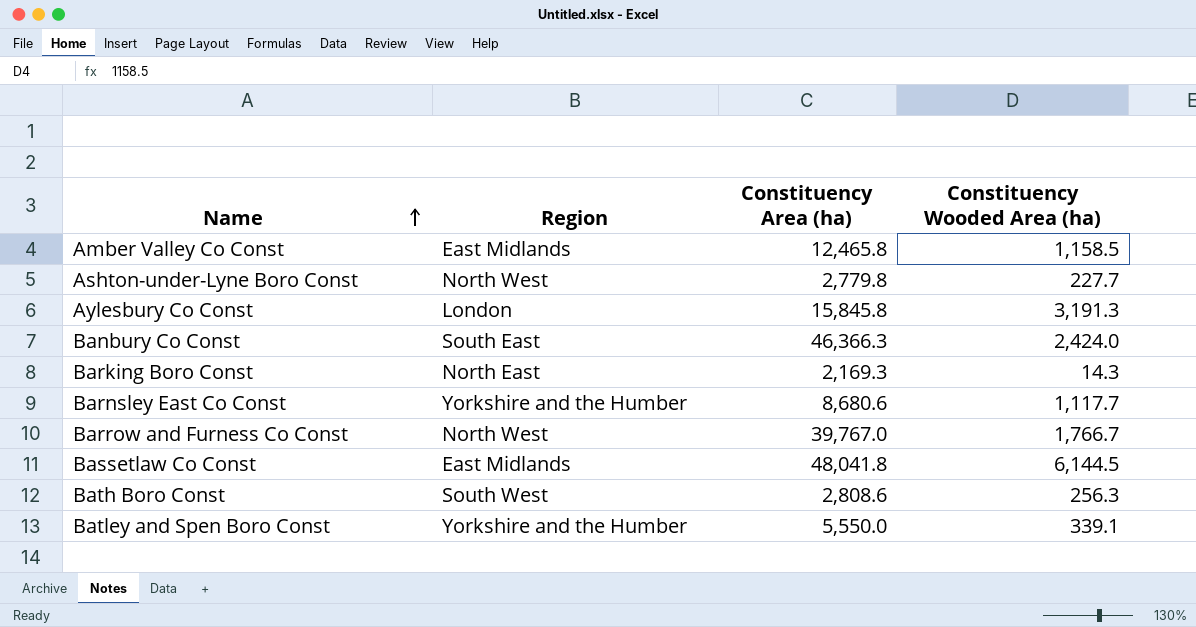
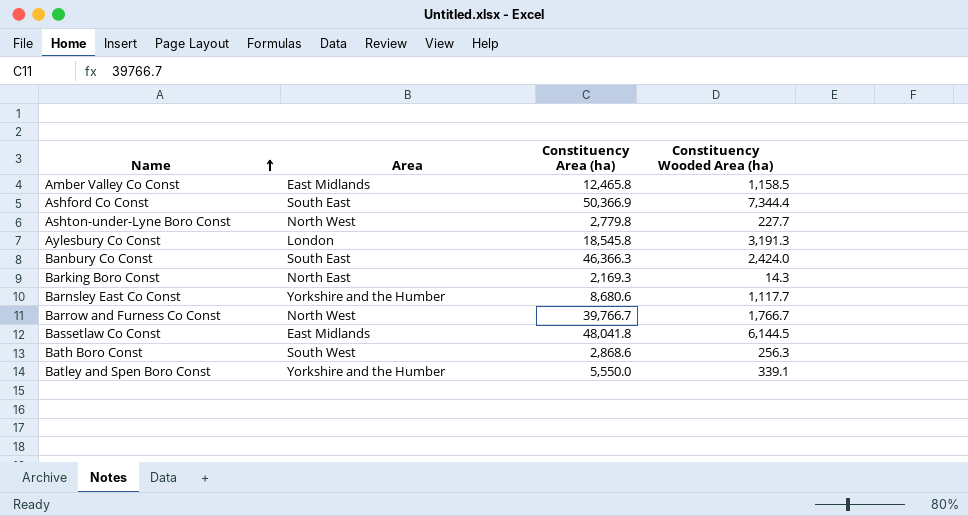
column name: Region -> Area
row Ashford Co Const: none -> South East | 50,366.9 | 7,344.4
Aylesbury Co Const | Constituency Area (ha): 15,845.8 -> 18,545.8
Barrow and Furness Co Const | Constituency Area (ha): 39,767.0 -> 39,766.7
Bath Boro Const | Constituency Area (ha): 2,808.6 -> 2,868.6

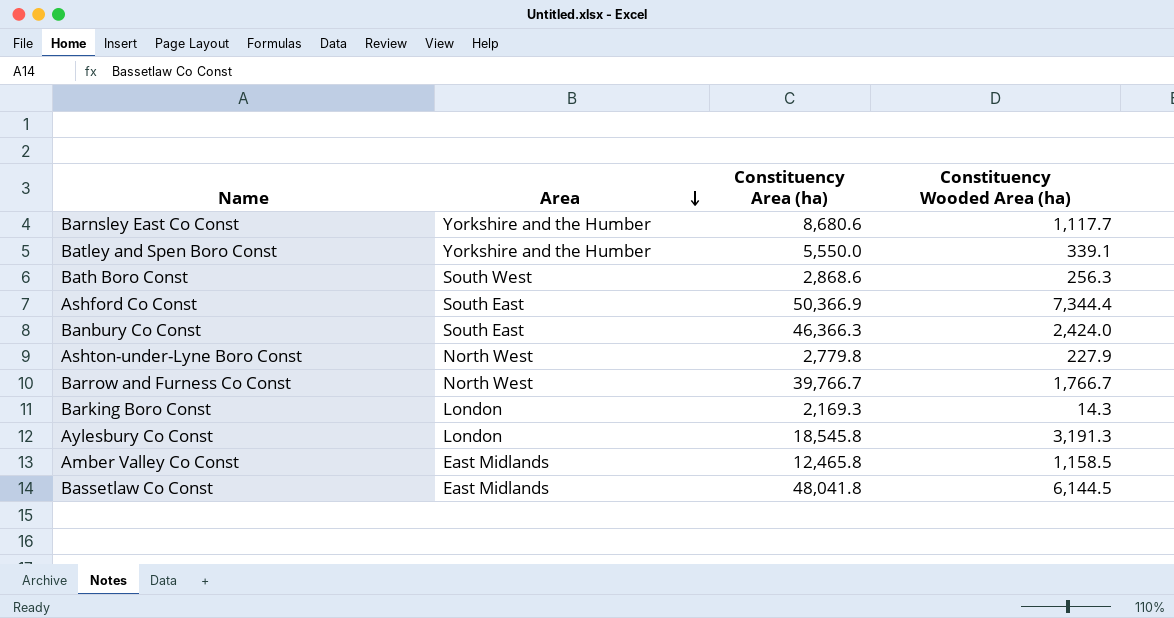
row order: Name ascending -> Area descending
Ashton-under-Lyne Boro Const | Constituency Wooded Area (ha): 227.7 -> 227.9
Barking Boro Const | Area: North East -> London

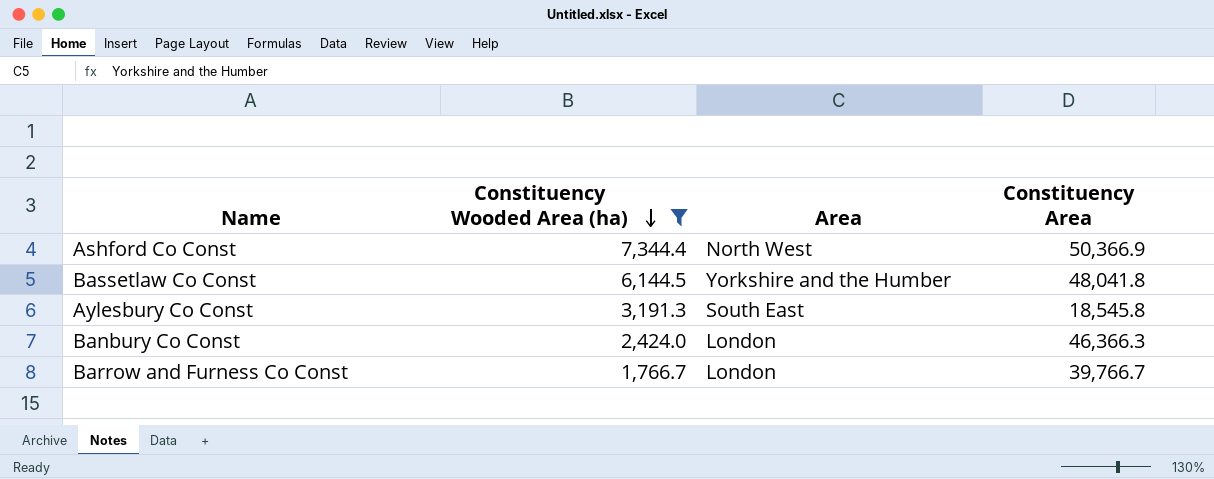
filter: none -> Constituency Wooded Area (ha) >= 1,766.7
row order: Area descending -> Constituency Wooded Area (ha) descending
column Constituency Wooded Area (ha) | position: 4 -> 2
column name: Constituency Area (ha) -> Constituency Area
Ashford Co Const | Area: South East -> North West
Bassetlaw Co Const | Area: East Midlands -> Yorkshire and the Humber
Aylesbury Co Const | Area: London -> South East
Banbury Co Const | Area: South East -> London
Barrow and Furness Co Const | Area: North West -> London

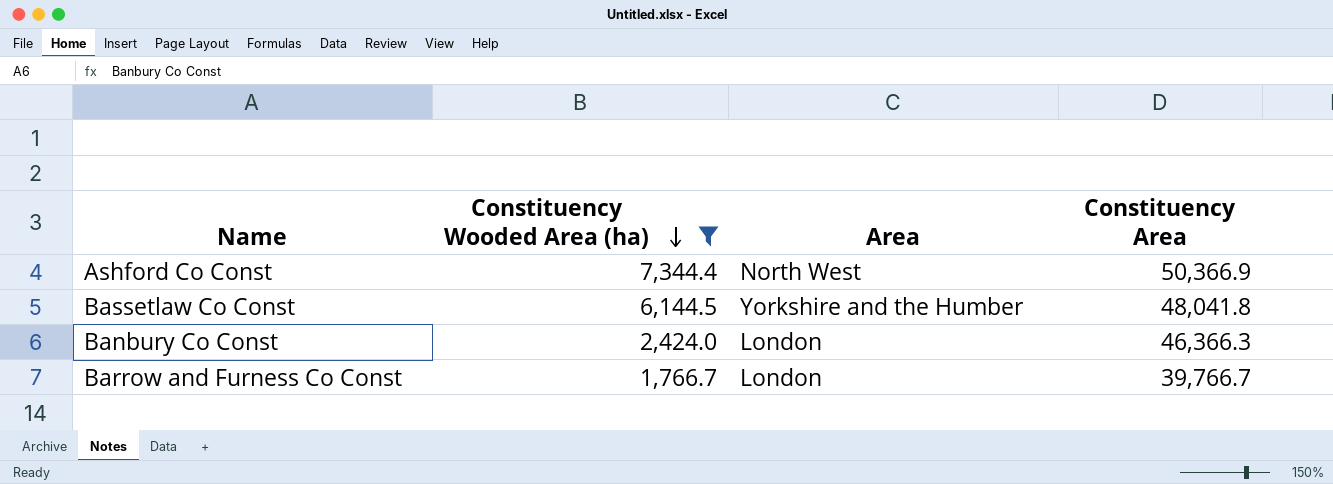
row Aylesbury Co Const: 3,191.3 | South East | 18,545.8 -> none

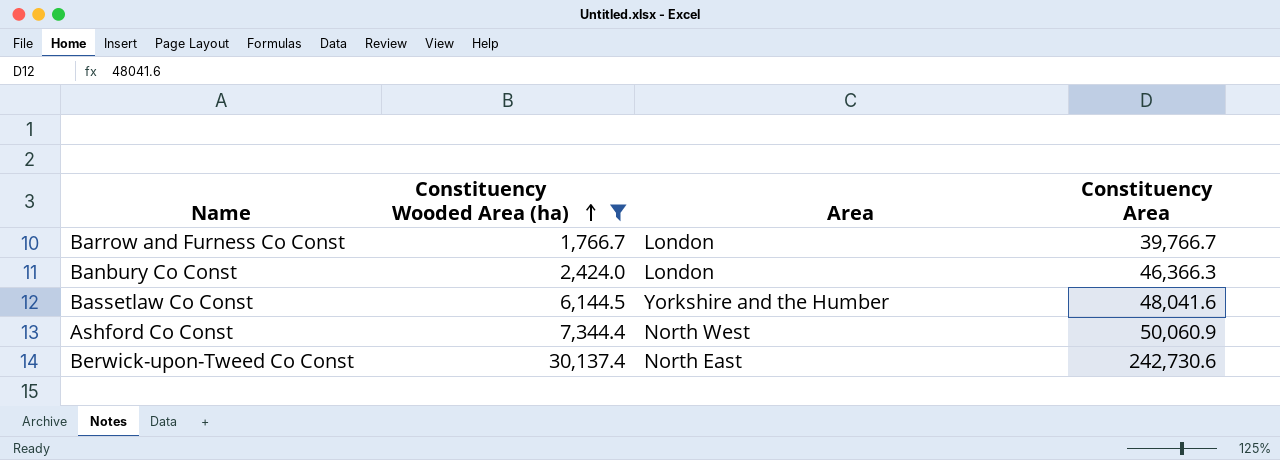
row order: Constituency Wooded Area (ha) descending -> Constituency Wooded Area (ha) ascending
Bassetlaw Co Const | Constituency Area: 48,041.8 -> 48,041.6
Ashford Co Const | Constituency Area: 50,366.9 -> 50,060.9
row Berwick-upon-Tweed Co Const: none -> 30,137.4 | North East | 242,730.6

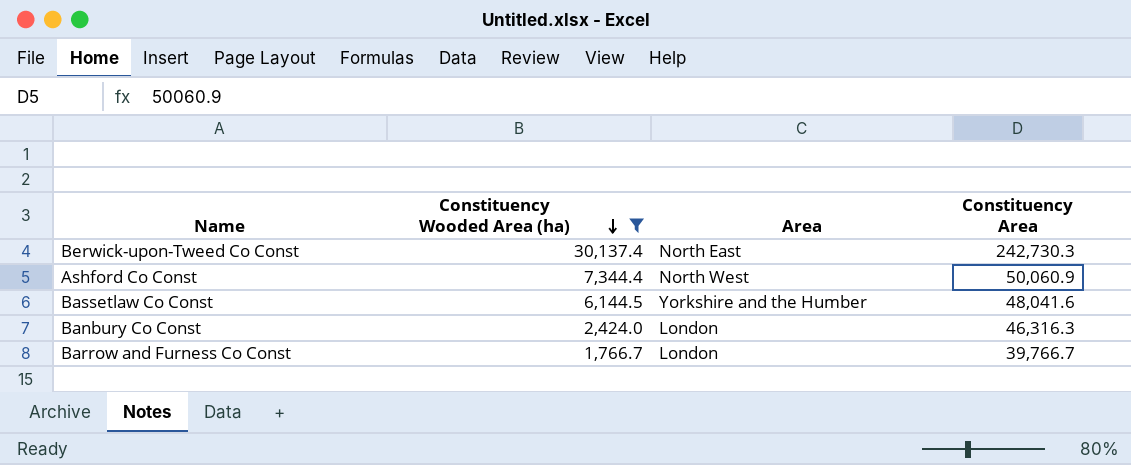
row order: Constituency Wooded Area (ha) ascending -> Constituency Wooded Area (ha) descending
Berwick-upon-Tweed Co Const | Constituency Area: 242,730.6 -> 242,730.3
Banbury Co Const | Constituency Area: 46,366.3 -> 46,316.3

